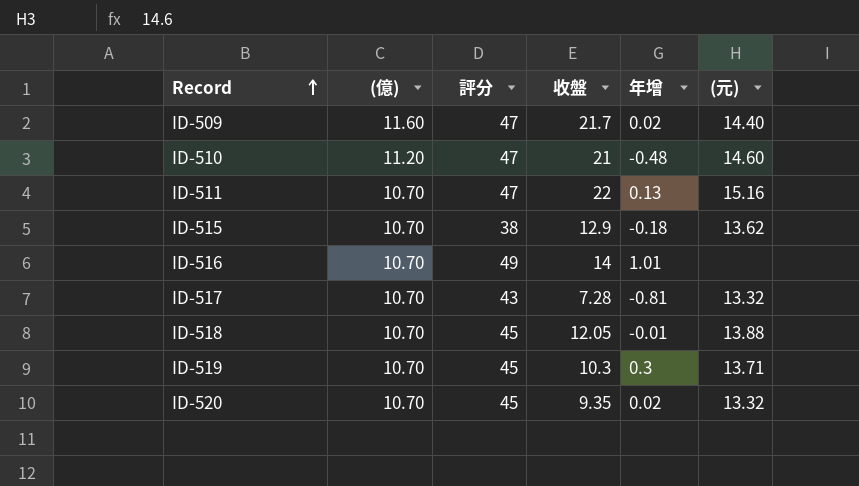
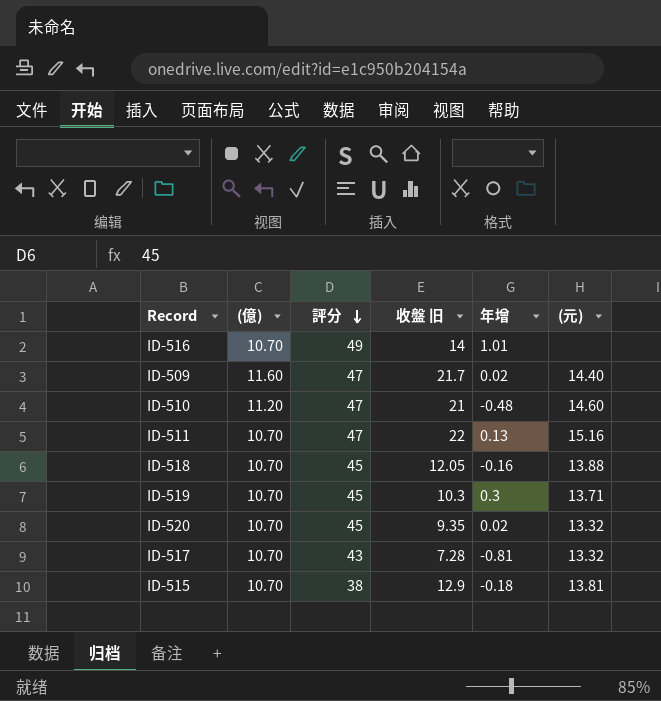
row order: Record ascending -> 評分 descending
column name: 收盤 -> 收盤 旧
ID-518 | 年增: -0.01 -> -0.16
ID-515 | (元): 13.62 -> 13.81

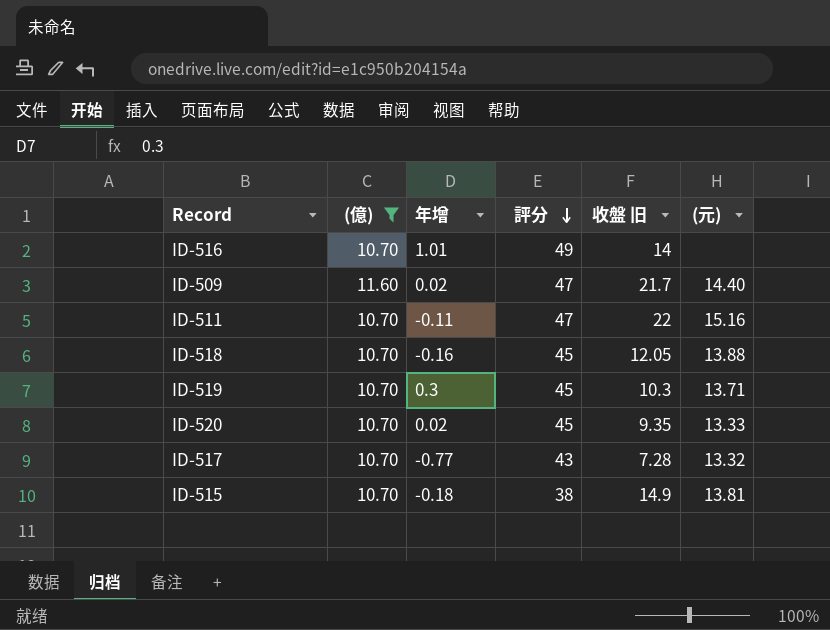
filter: none -> (億) != 11.20
column 年增 | position: 5 -> 3
ID-511 | 年增: 0.13 -> -0.11
ID-520 | (元): 13.32 -> 13.33
ID-517 | 年增: -0.81 -> -0.77
ID-515 | 收盤 旧: 12.9 -> 14.9

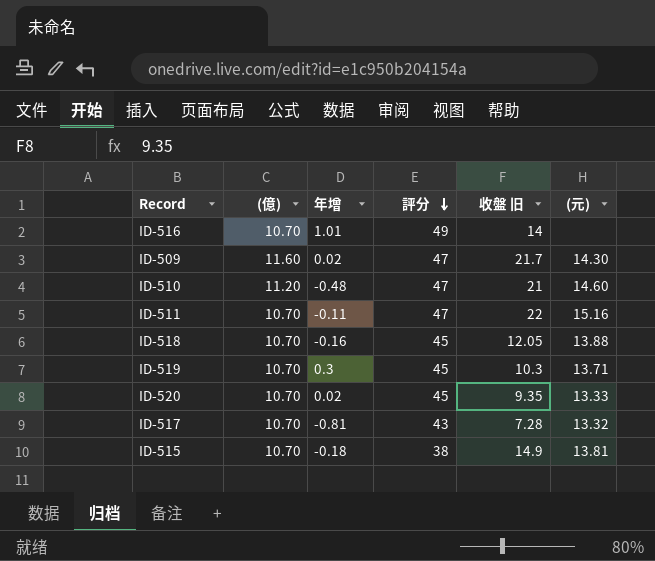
filter: (億) != 11.20 -> none
ID-509 | (元): 14.40 -> 14.30
ID-517 | 年增: -0.77 -> -0.81

